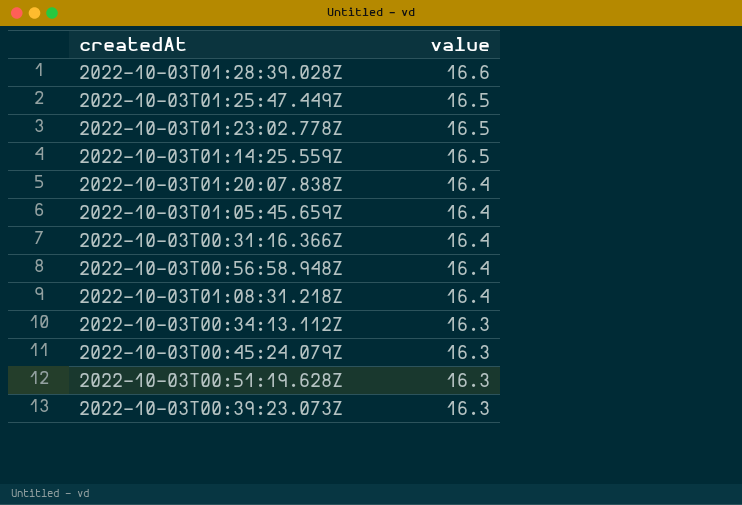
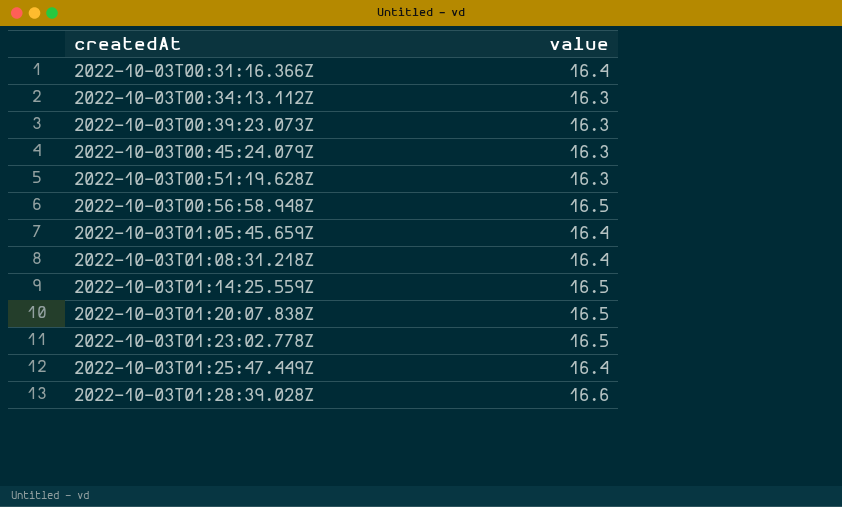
row order: value descending -> createdAt ascending
2022-10-03T00:56:58.948Z | value: 16.4 -> 16.5
2022-10-03T01:20:07.838Z | value: 16.4 -> 16.5
2022-10-03T01:25:47.449Z | value: 16.5 -> 16.4

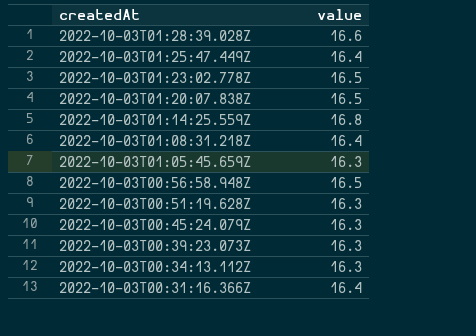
row order: createdAt ascending -> createdAt descending
2022-10-03T01:14:25.559Z | value: 16.5 -> 16.8
2022-10-03T01:05:45.659Z | value: 16.4 -> 16.3

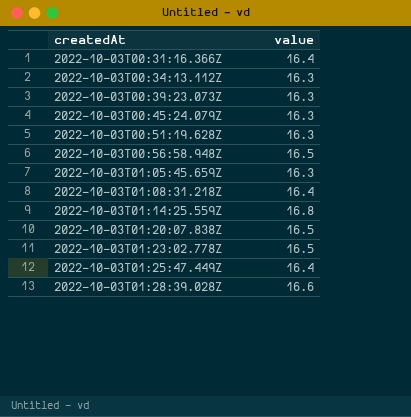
row order: createdAt descending -> createdAt ascending

